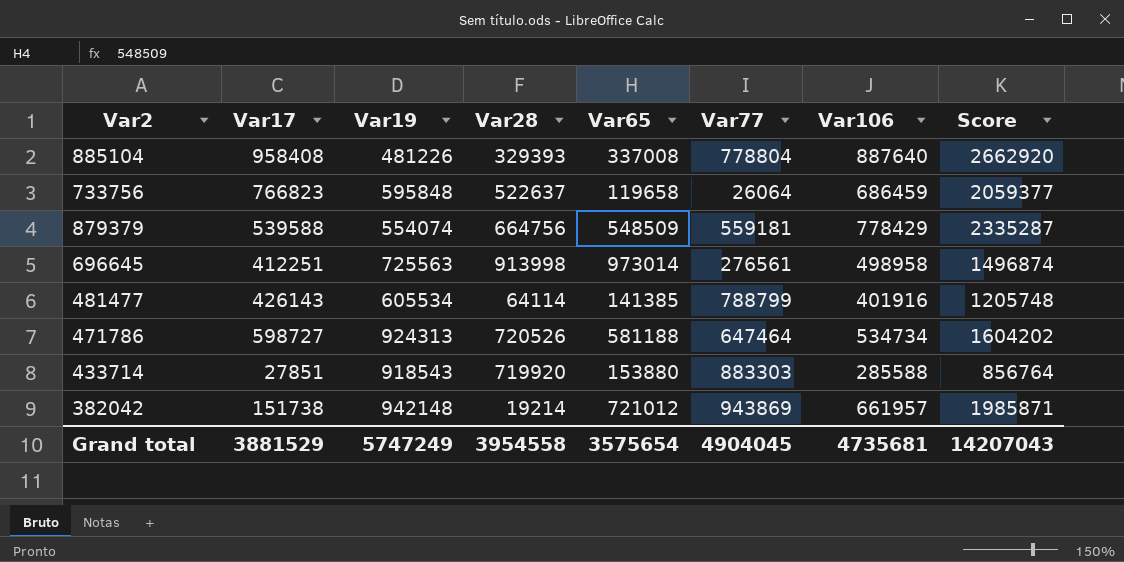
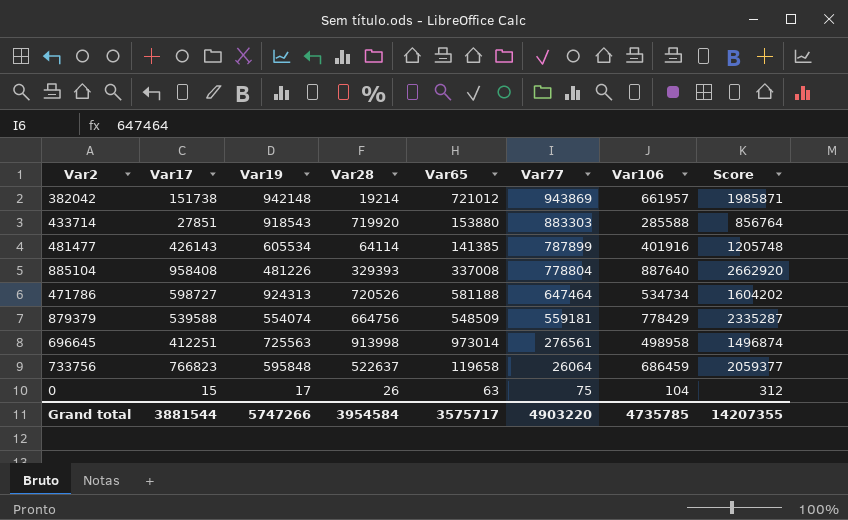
row order: none -> Var77 descending
481477 | Var77: 788799 -> 787899
row 0: none -> 15 | 17 | 26 | 63 | 75 | 104 | 312
Grand total | Var17: 3881529 -> 3881544
Grand total | Var19: 5747249 -> 5747266
Grand total | Var28: 3954558 -> 3954584
Grand total | Var65: 3575654 -> 3575717
Grand total | Var77: 4904045 -> 4903220
Grand total | Var106: 4735681 -> 4735785
Grand total | Score: 14207043 -> 14207355

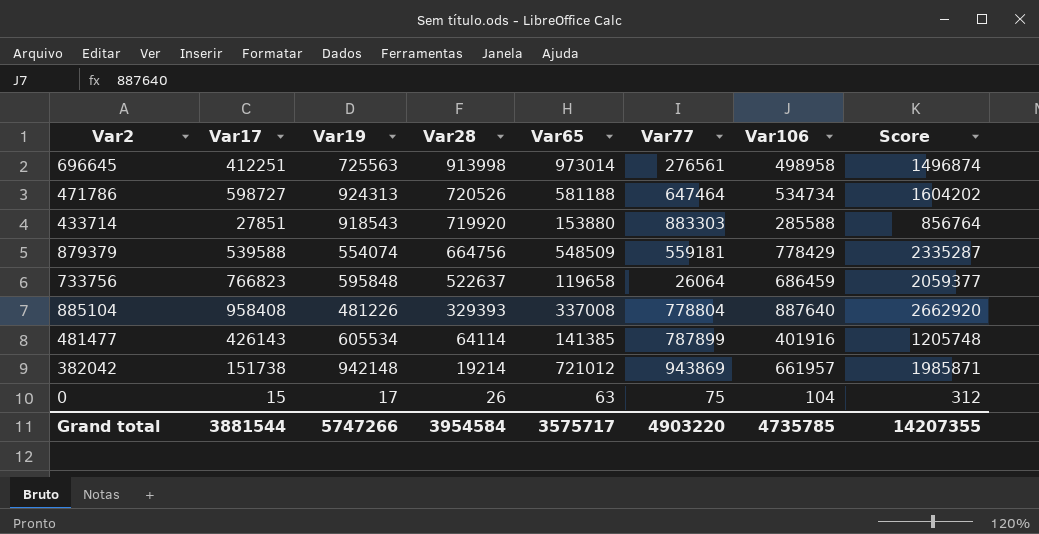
row order: Var77 descending -> Var28 descending

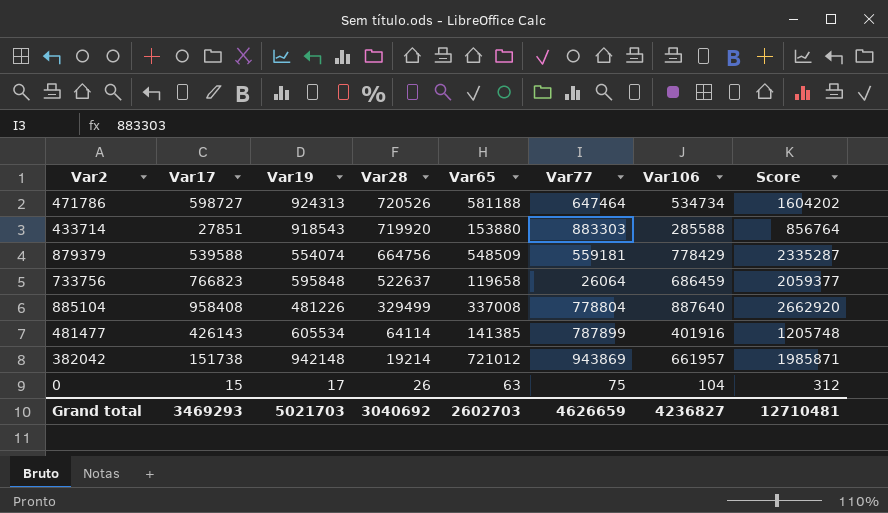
row 696645: 412251 | 725563 | 913998 | 973014 | 276561 | 498958 | 1496874 -> none
885104 | Var28: 329393 -> 329499
Grand total | Var17: 3881544 -> 3469293
Grand total | Var19: 5747266 -> 5021703
Grand total | Var28: 3954584 -> 3040692
Grand total | Var65: 3575717 -> 2602703
Grand total | Var77: 4903220 -> 4626659
Grand total | Var106: 4735785 -> 4236827
Grand total | Score: 14207355 -> 12710481

